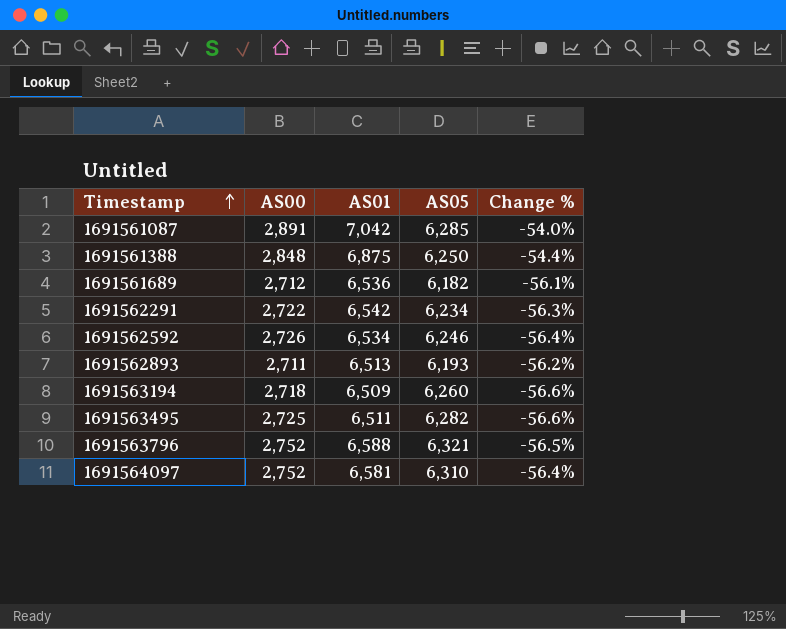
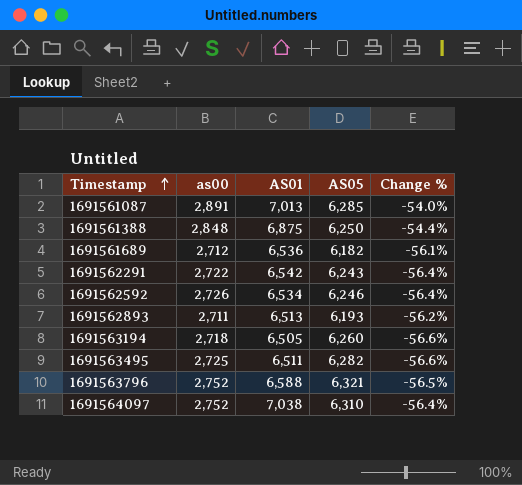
column name: AS00 -> as00
1691561087 | AS01: 7,042 -> 7,013
1691562291 | AS05: 6,234 -> 6,243
1691562291 | Change %: -56.3% -> -56.4%
1691563194 | AS01: 6,509 -> 6,505
1691564097 | AS01: 6,581 -> 7,038

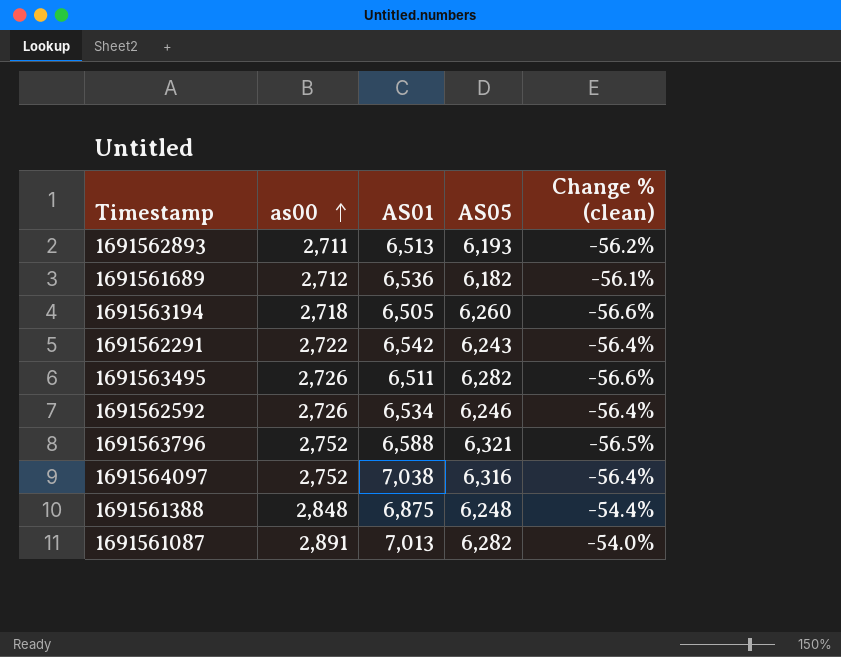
row order: Timestamp ascending -> as00 ascending
column name: Change % -> Change % (clean)
1691563495 | as00: 2,725 -> 2,726
1691564097 | AS05: 6,310 -> 6,316
1691561388 | AS05: 6,250 -> 6,248
1691561087 | AS05: 6,285 -> 6,282

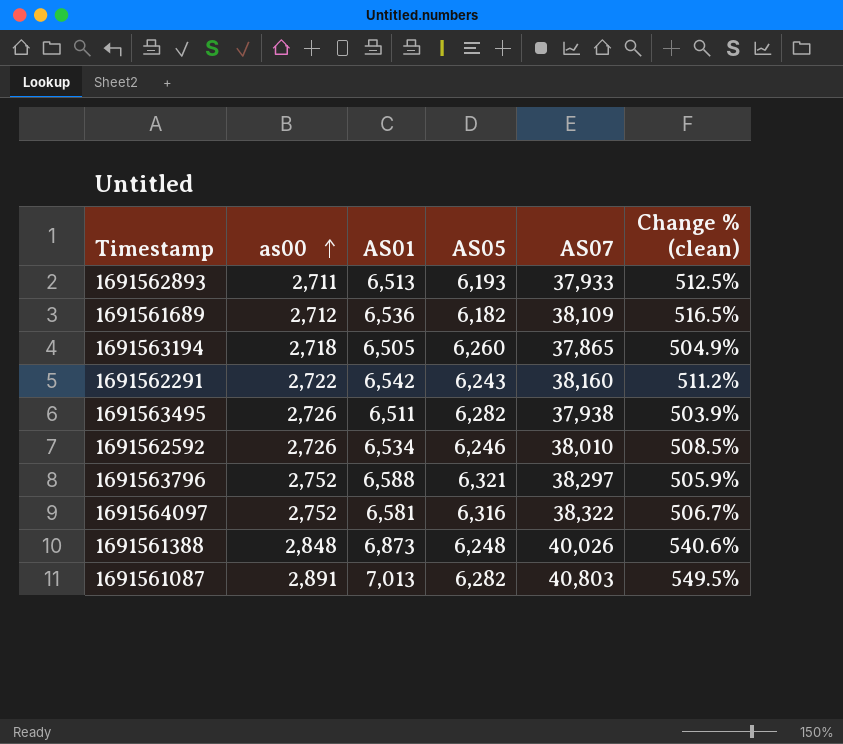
column AS07 | position: none -> 5
column Change % (clean) | formula: ([as00] - [AS05]) / [AS05] -> ([AS07] - [AS05]) / [AS05]
1691564097 | AS01: 7,038 -> 6,581
1691561388 | AS01: 6,875 -> 6,873

